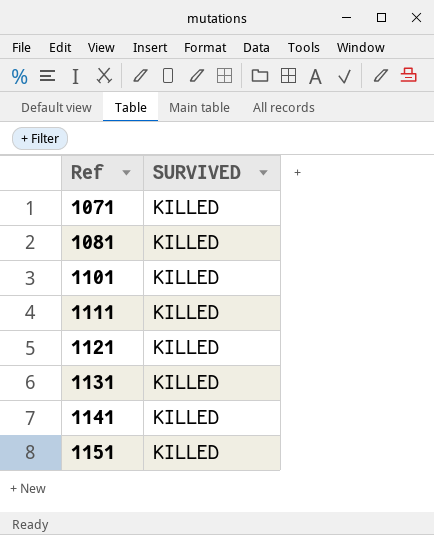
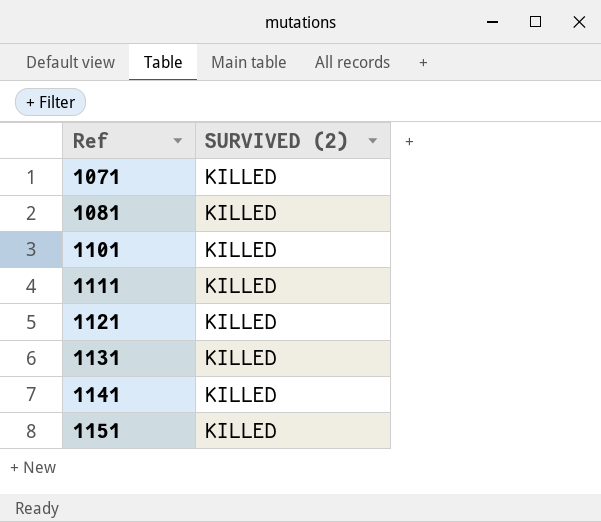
column name: SURVIVED -> SURVIVED (2)

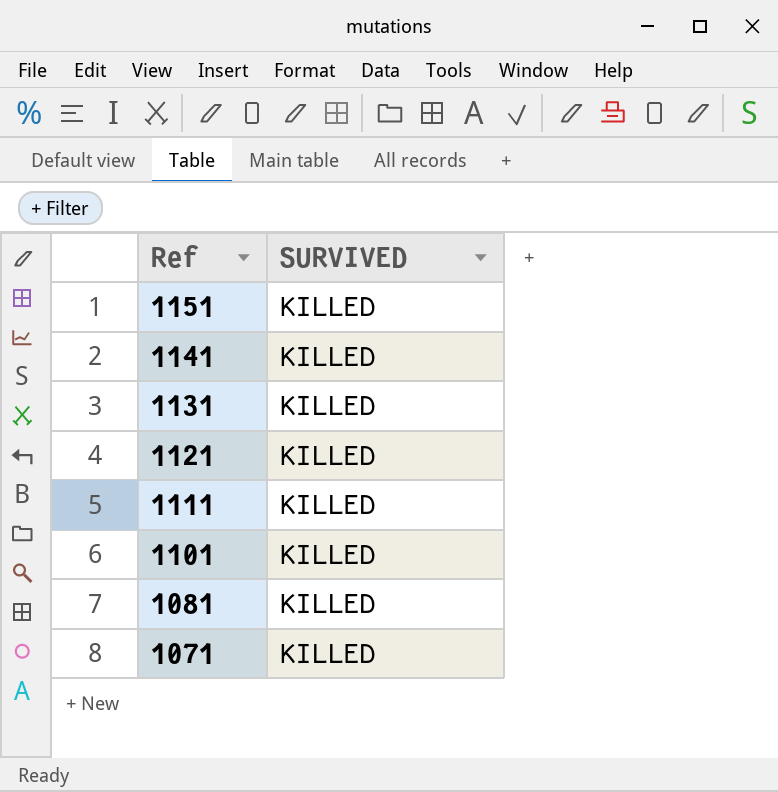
row order: Ref ascending -> Ref descending
column name: SURVIVED (2) -> SURVIVED

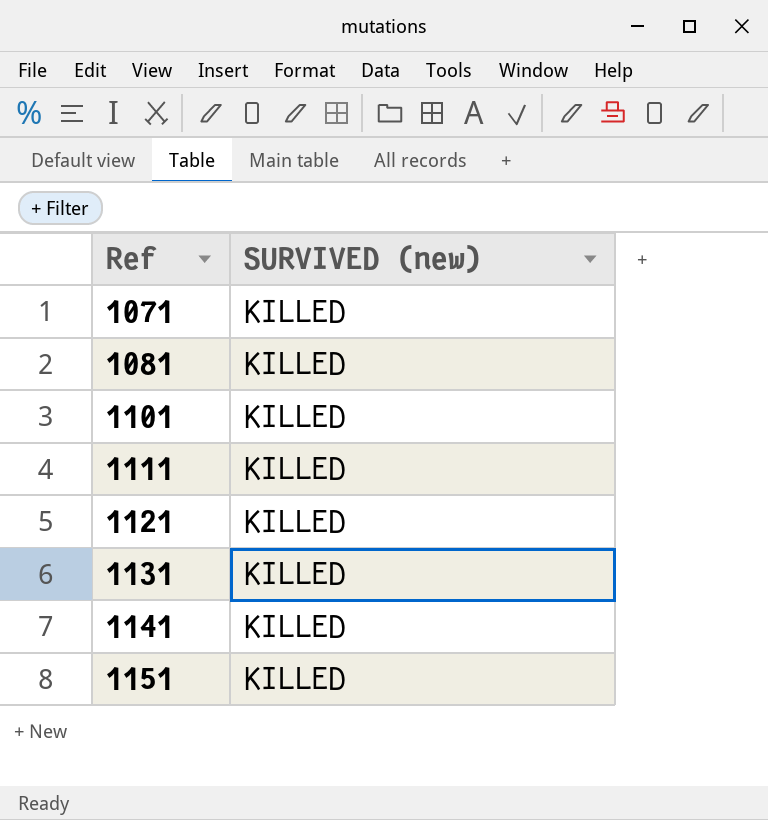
row order: Ref descending -> Ref ascending
column name: SURVIVED -> SURVIVED (new)

